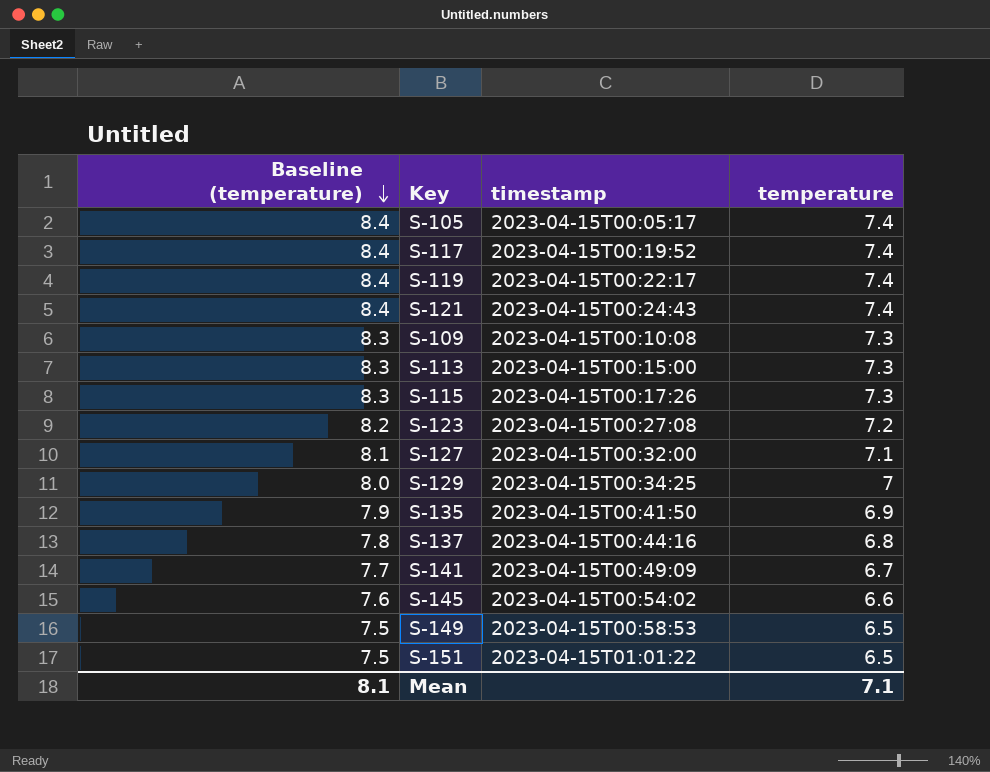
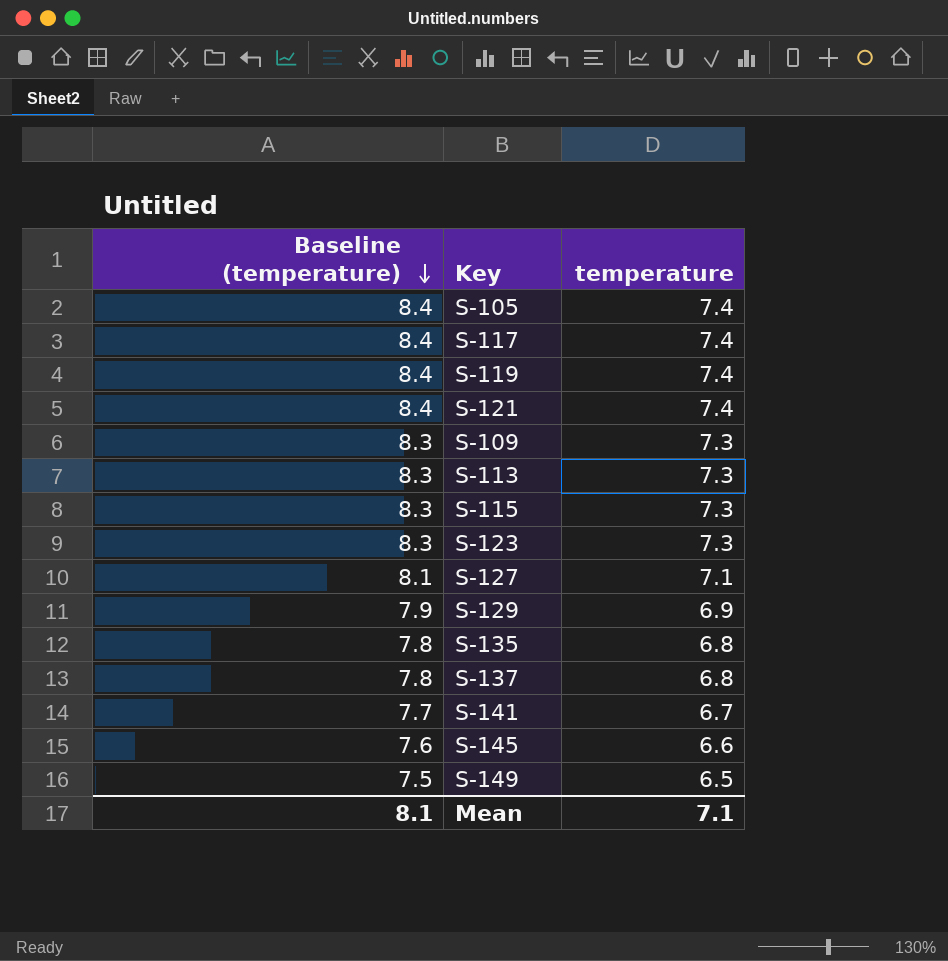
column timestamp | position: 3 -> none
row S-151: 7.5 | 2023-04-15T01:01:22 | 6.5 -> none
S-123 | Baseline (temperature): 8.2 -> 8.3
S-123 | temperature: 7.2 -> 7.3
S-129 | Baseline (temperature): 8.0 -> 7.9
S-129 | temperature: 7 -> 6.9
S-135 | Baseline (temperature): 7.9 -> 7.8
S-135 | temperature: 6.9 -> 6.8

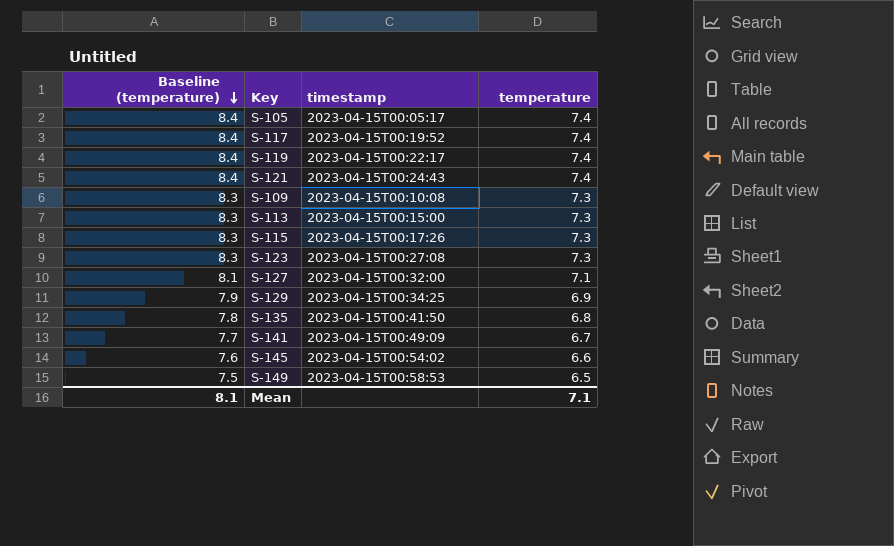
column timestamp | position: none -> 3
row S-137: 7.8 | 6.8 -> none

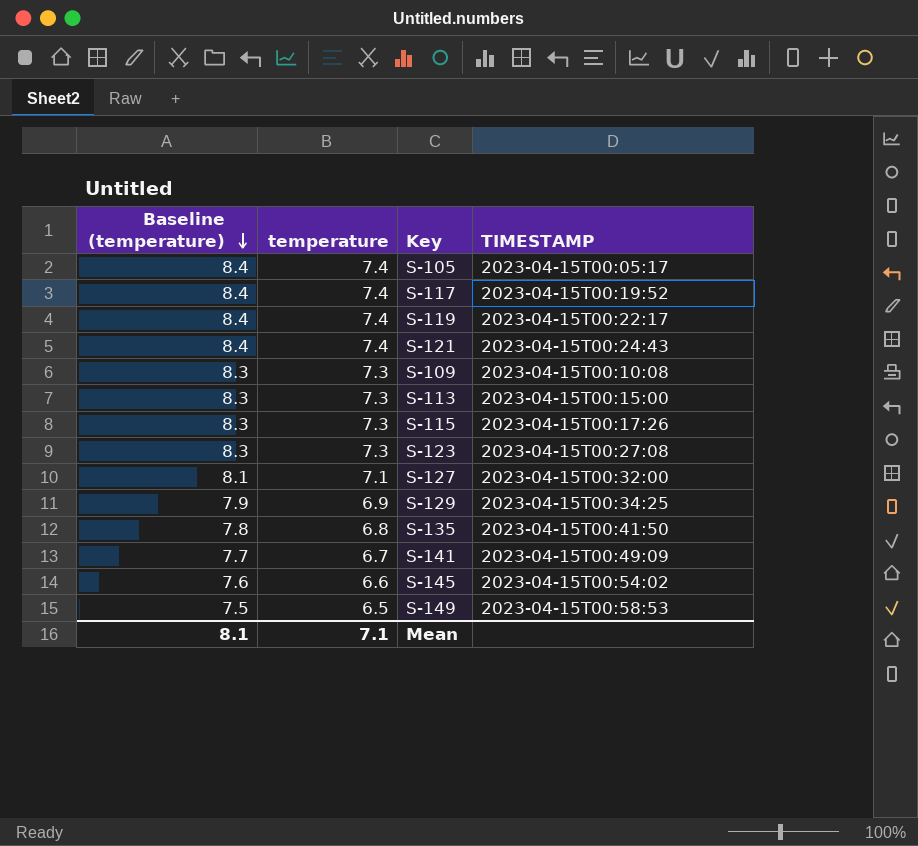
column temperature | position: 4 -> 2
column name: timestamp -> TIMESTAMP

